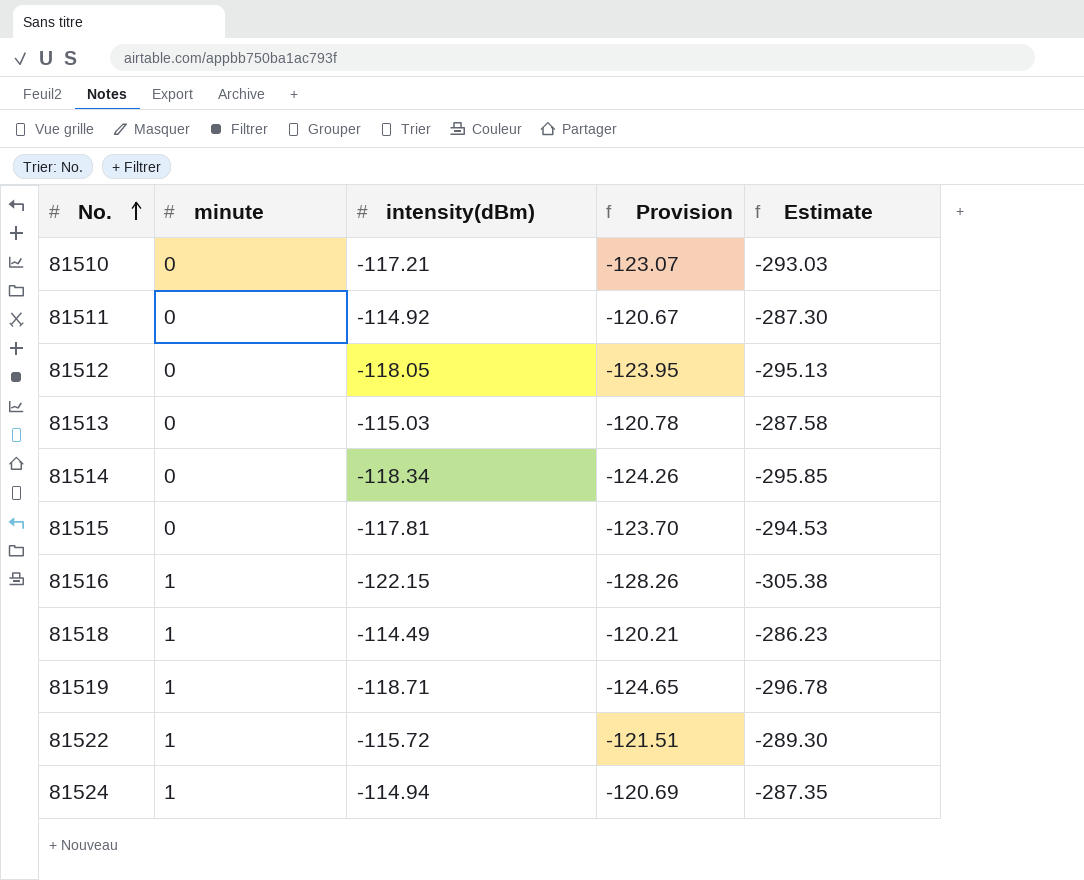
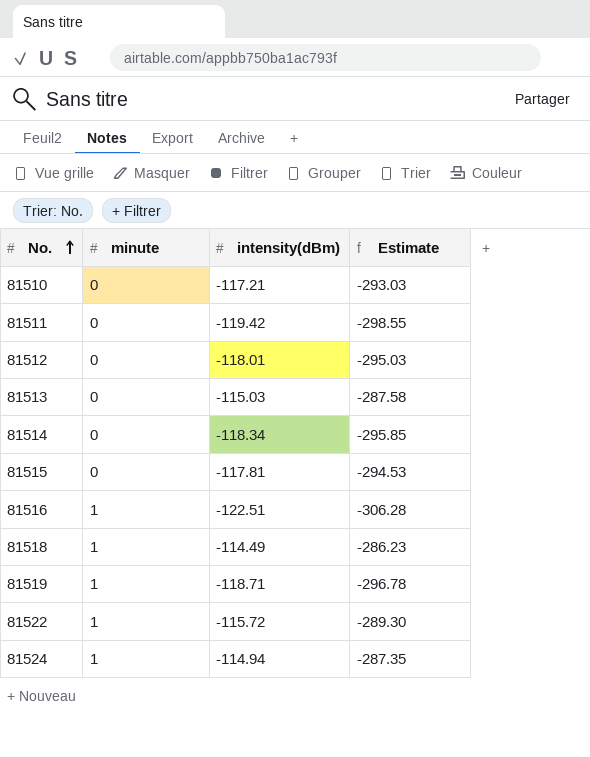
column Provision | formula: [intensity(dBm)] * 1.05 -> none
81511 | intensity(dBm): -114.92 -> -119.42
81511 | Estimate: -287.30 -> -298.55
81512 | intensity(dBm): -118.05 -> -118.01
81512 | Estimate: -295.13 -> -295.03
81516 | intensity(dBm): -122.15 -> -122.51
81516 | Estimate: -305.38 -> -306.28

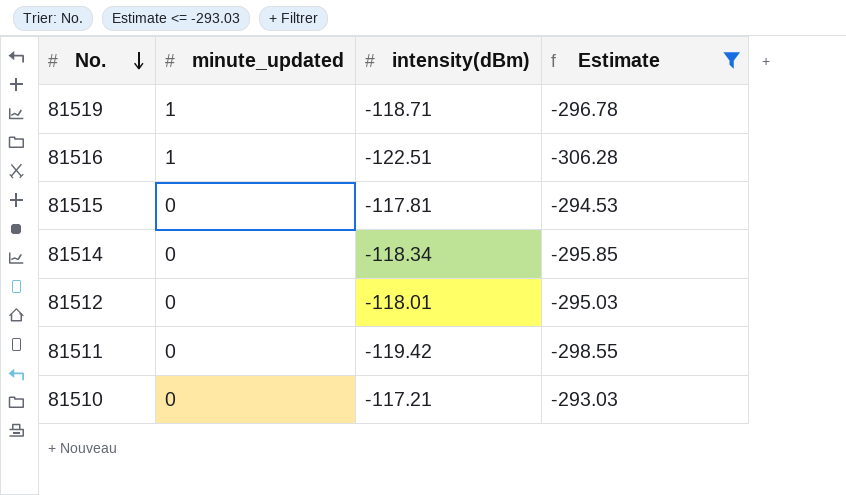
filter: none -> Estimate <= -293.03
row order: No. ascending -> No. descending
column name: minute -> minute_updated

